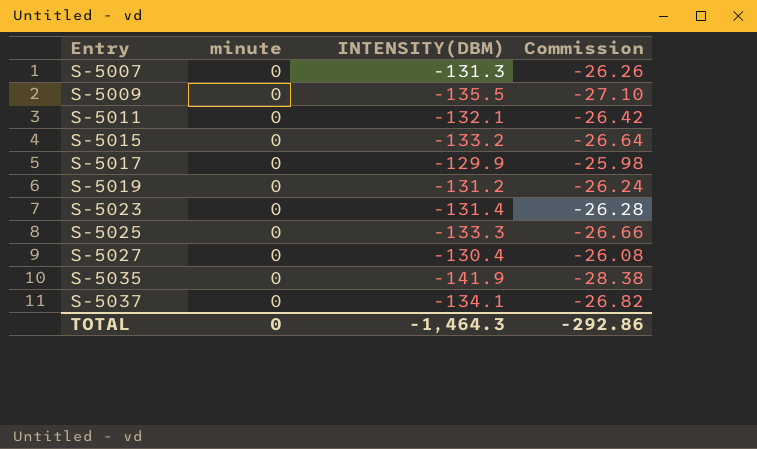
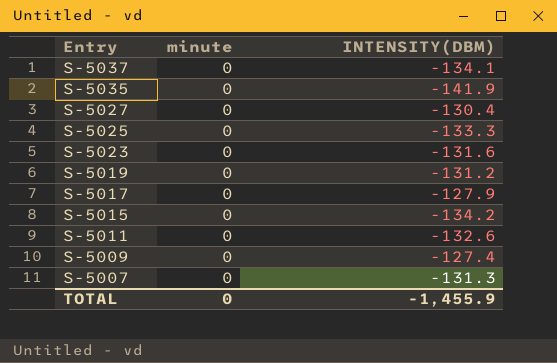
row order: Entry ascending -> Entry descending
column Commission | formula: [INTENSITY(DBM)] * 0.2 -> none
S-5023 | INTENSITY(DBM): -131.4 -> -131.6
S-5017 | INTENSITY(DBM): -129.9 -> -127.9
S-5015 | INTENSITY(DBM): -133.2 -> -134.2
S-5011 | INTENSITY(DBM): -132.1 -> -132.6
S-5009 | INTENSITY(DBM): -135.5 -> -127.4
TOTAL | INTENSITY(DBM): -1,464.3 -> -1,455.9

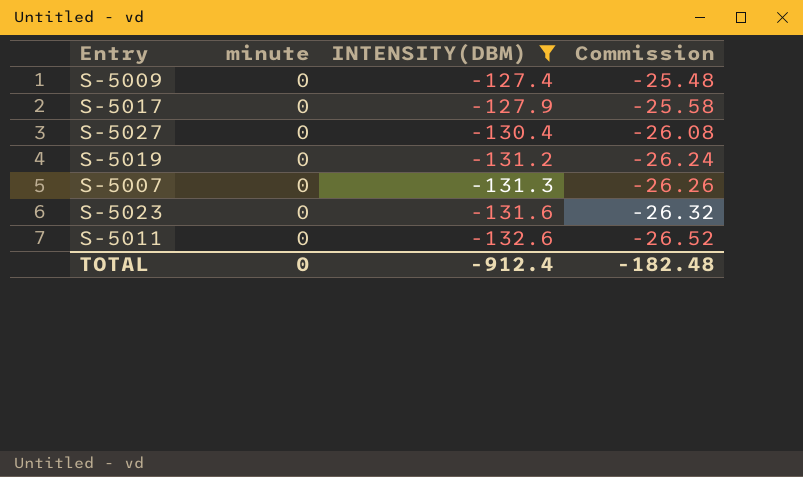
filter: none -> INTENSITY(DBM) >= -132.6
row order: Entry descending -> INTENSITY(DBM) descending
column Commission | formula: none -> [INTENSITY(DBM)] * 0.2
TOTAL | INTENSITY(DBM): -1,455.9 -> -912.4

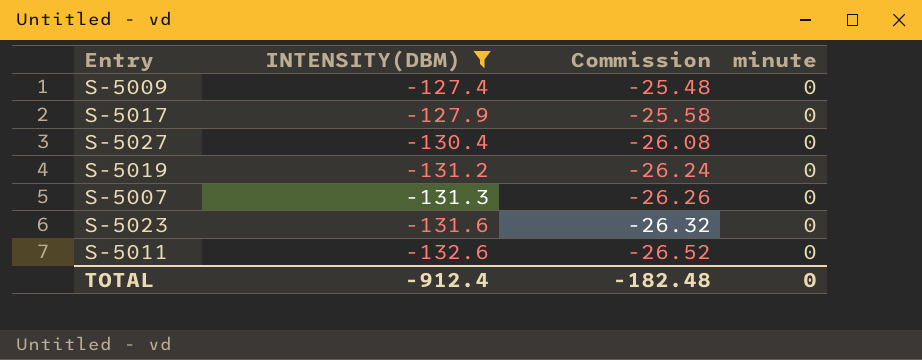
column minute | position: 2 -> 4

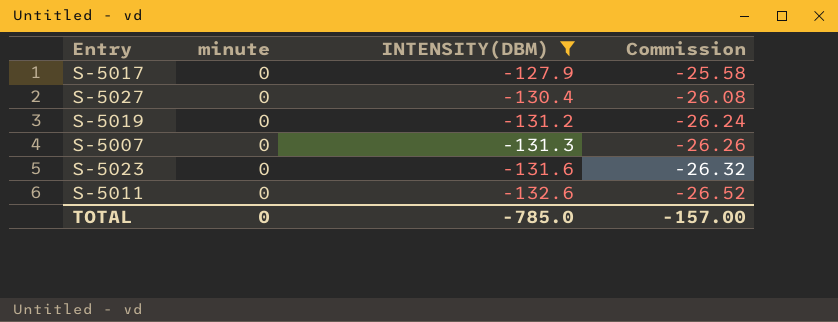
column minute | position: 4 -> 2
row S-5009: -127.4 | -25.48 | 0 -> none
TOTAL | INTENSITY(DBM): -912.4 -> -785.0
TOTAL | Commission: -182.48 -> -157.00

